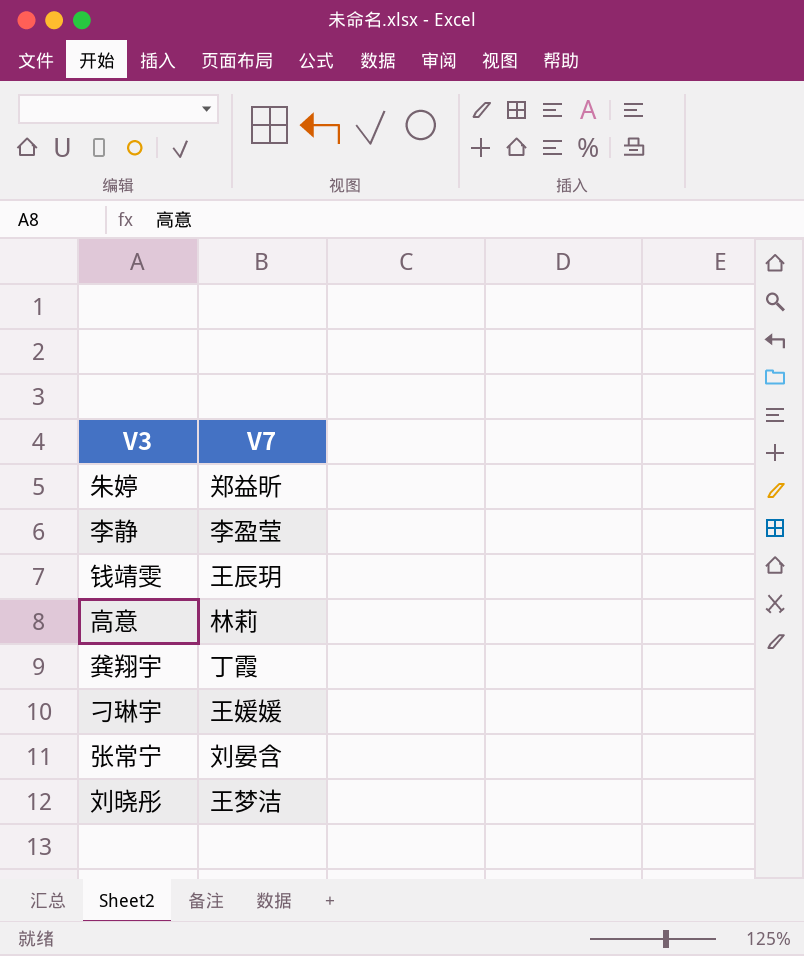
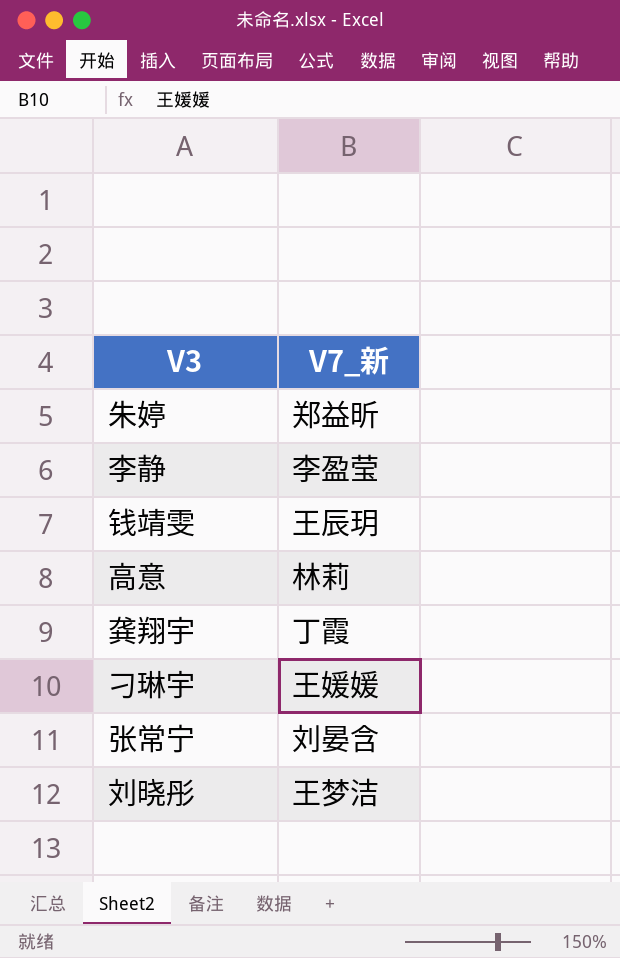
column name: V7 -> V7_新

